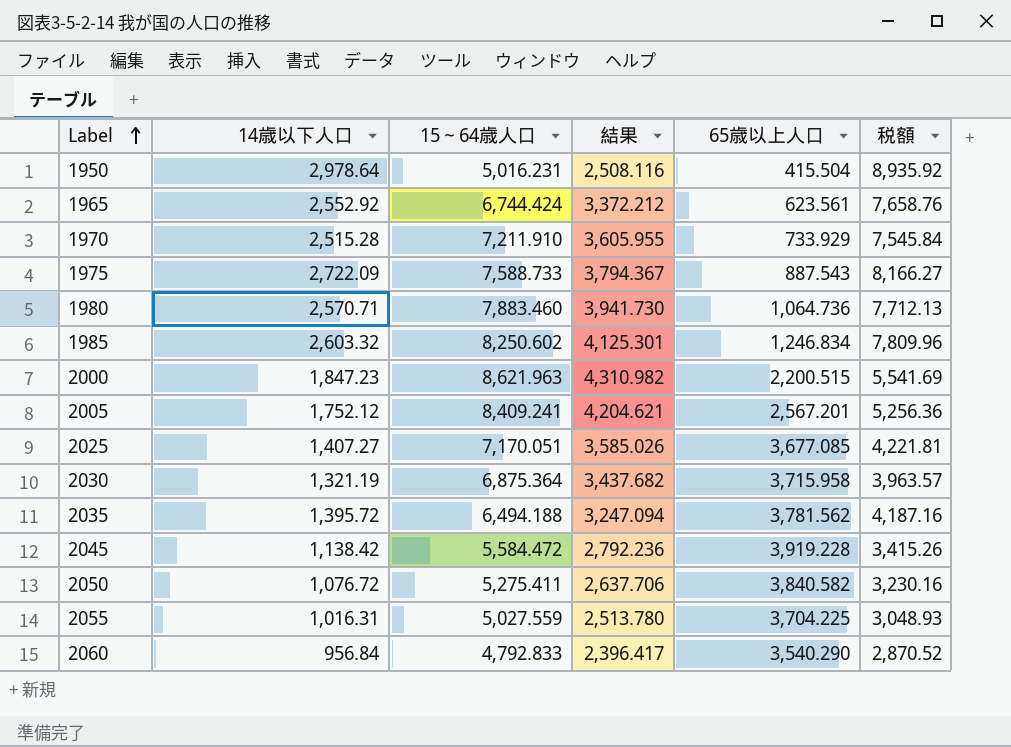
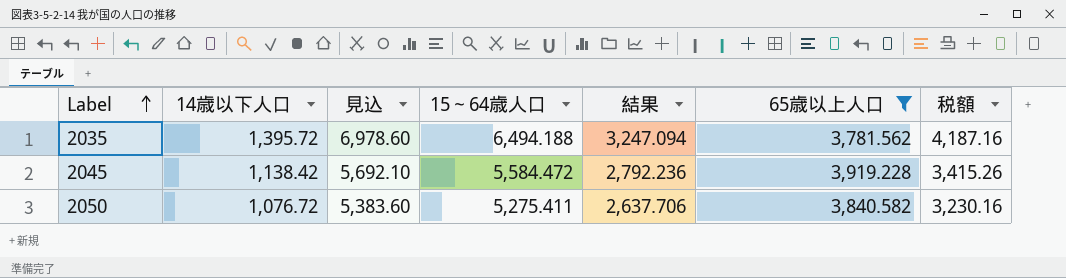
filter: none -> 65歳以上人口 >= 3,781.562
column 見込 | formula: none -> [14歳以下人口] * 5

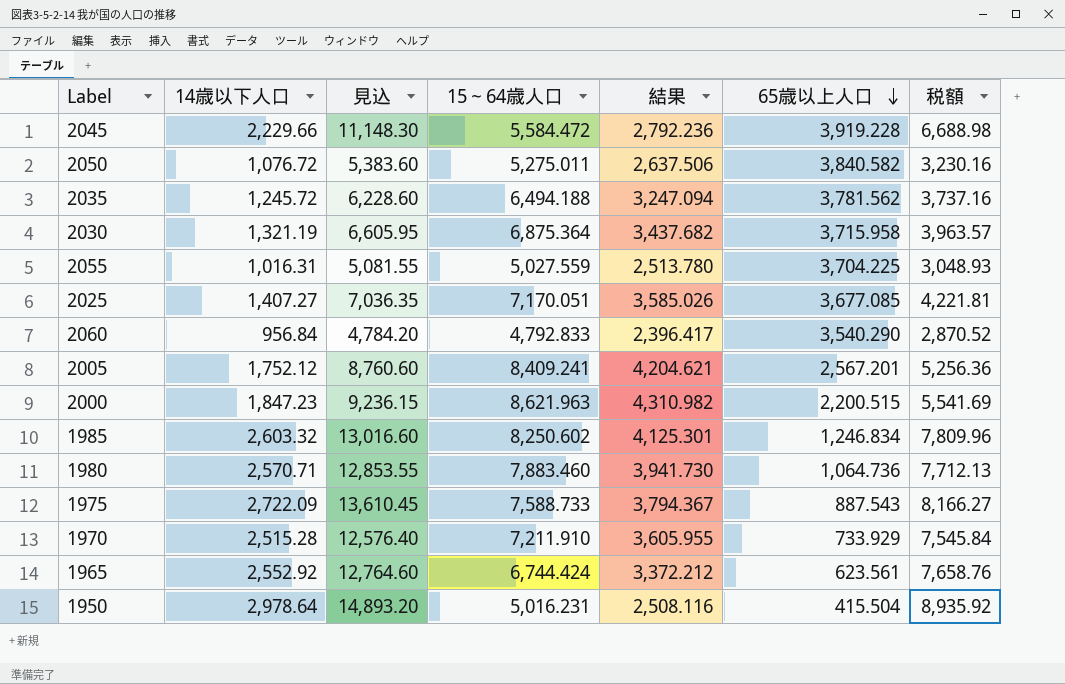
filter: 65歳以上人口 >= 3,781.562 -> none
row order: Label ascending -> 65歳以上人口 descending
2045 | 14歳以下人口: 1,138.42 -> 2,229.66
2045 | 見込: 5,692.10 -> 11,148.30
2045 | 税額: 3,415.26 -> 6,688.98
2050 | 15～64歳人口: 5,275.411 -> 5,275.011
2050 | 結果: 2,637.706 -> 2,637.506
2035 | 14歳以下人口: 1,395.72 -> 1,245.72
2035 | 見込: 6,978.60 -> 6,228.60
2035 | 税額: 4,187.16 -> 3,737.16

